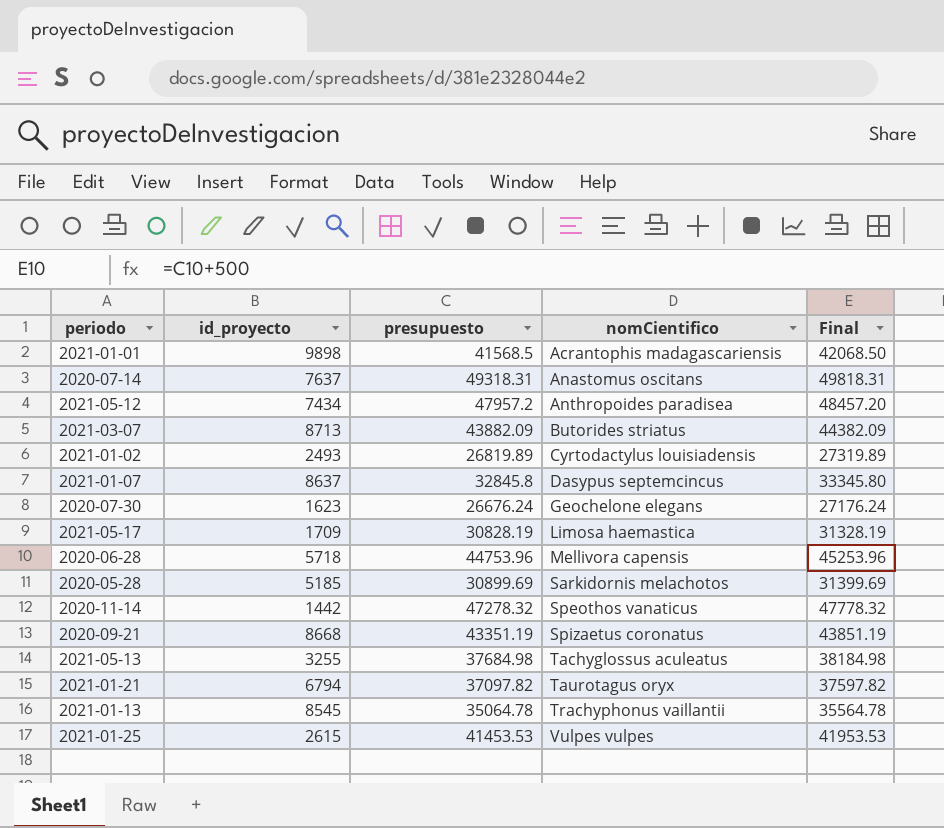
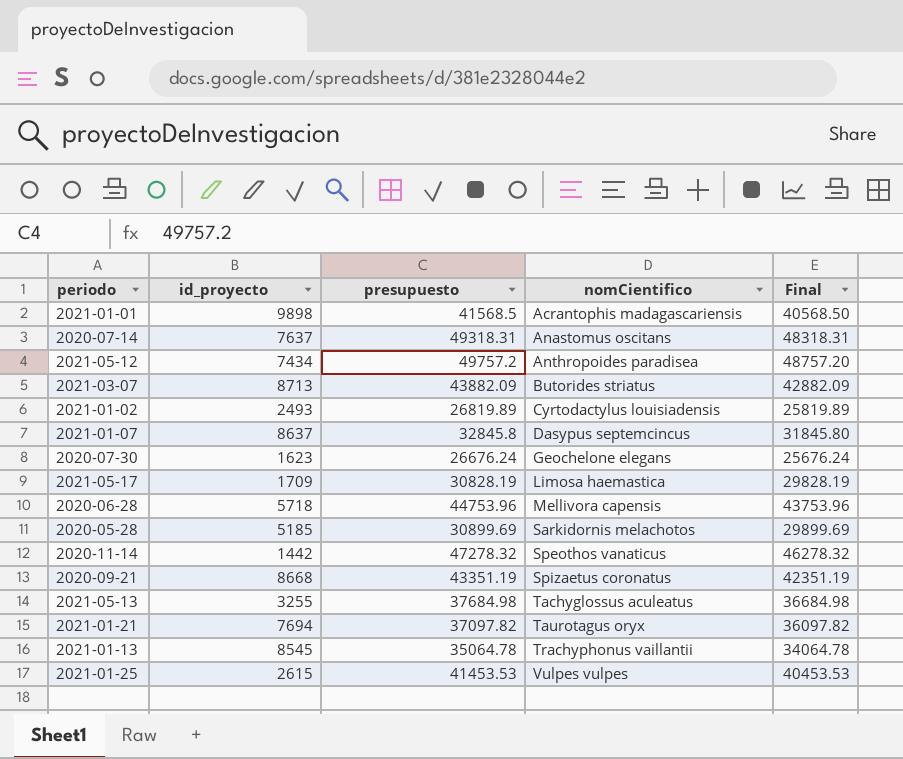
column Final | formula: [presupuesto] + 500 -> [presupuesto] - 1000
2021-05-12 | presupuesto: 47957.2 -> 49757.2
2021-01-21 | id_proyecto: 6794 -> 7694

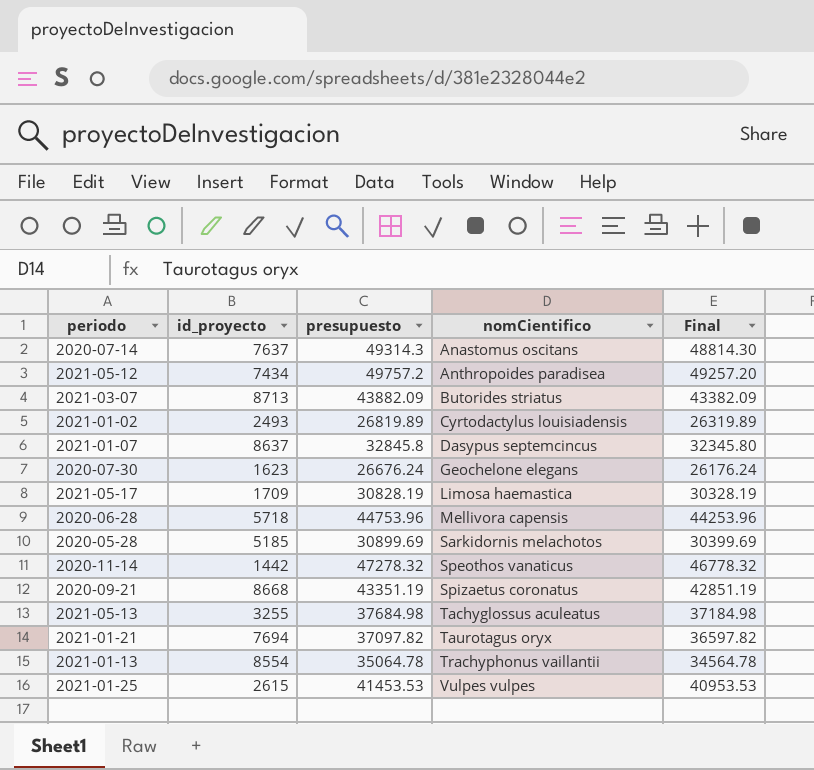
column Final | formula: [presupuesto] - 1000 -> [presupuesto] - 500
row 2021-01-01: 9898 | 41568.5 | Acrantophis madagascariensis | 40568.50 -> none
2020-07-14 | presupuesto: 49318.31 -> 49314.3
2021-01-13 | id_proyecto: 8545 -> 8554

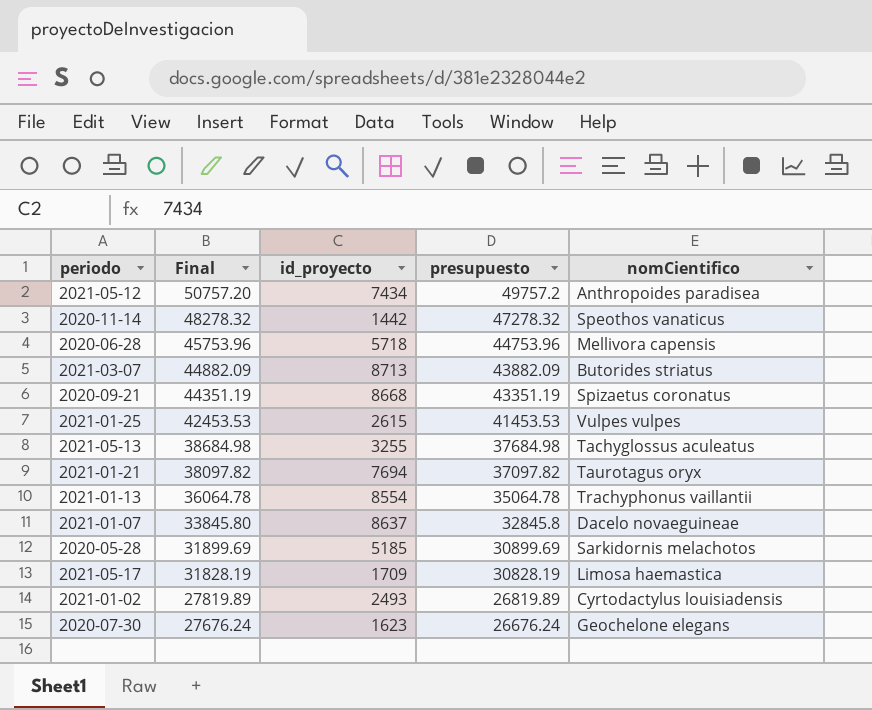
row order: nomCientifico ascending -> Final descending
column Final | formula: [presupuesto] - 500 -> [presupuesto] + 1000
column Final | position: 5 -> 2
row 2020-07-14: 7637 | 49314.3 | Anastomus oscitans | 48814.30 -> none
2021-01-07 | nomCientifico: Dasypus septemcincus -> Dacelo novaeguineae

